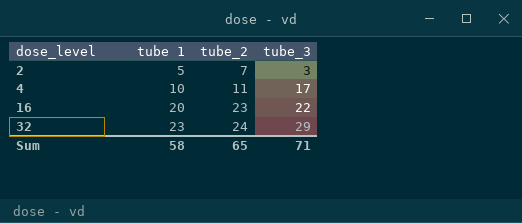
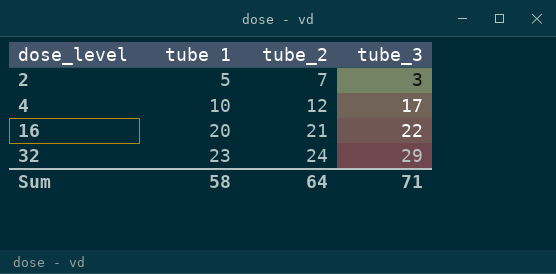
4 | tube_2: 11 -> 12
16 | tube_2: 23 -> 21
Sum | tube_2: 65 -> 64

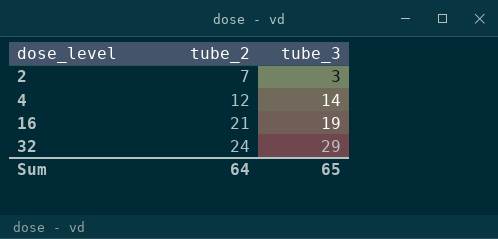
column tube 1 | position: 2 -> none
4 | tube_3: 17 -> 14
16 | tube_3: 22 -> 19
Sum | tube_3: 71 -> 65

